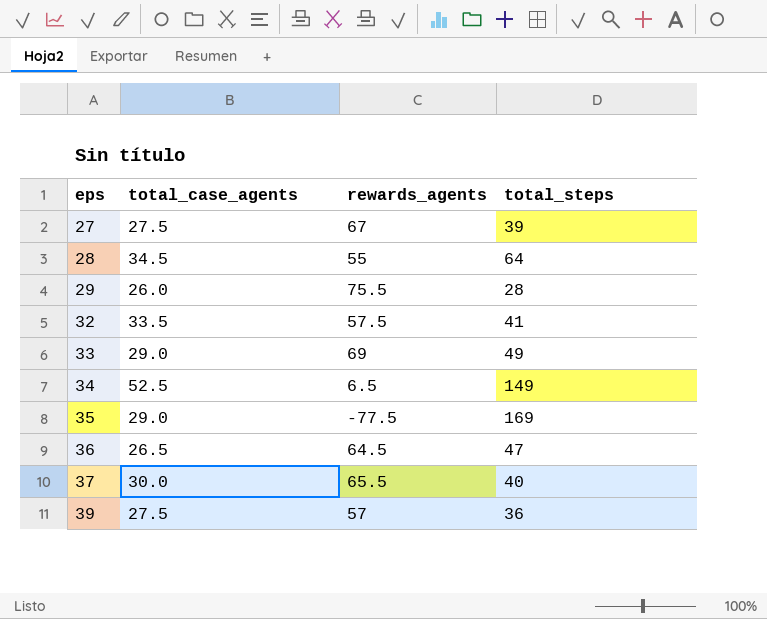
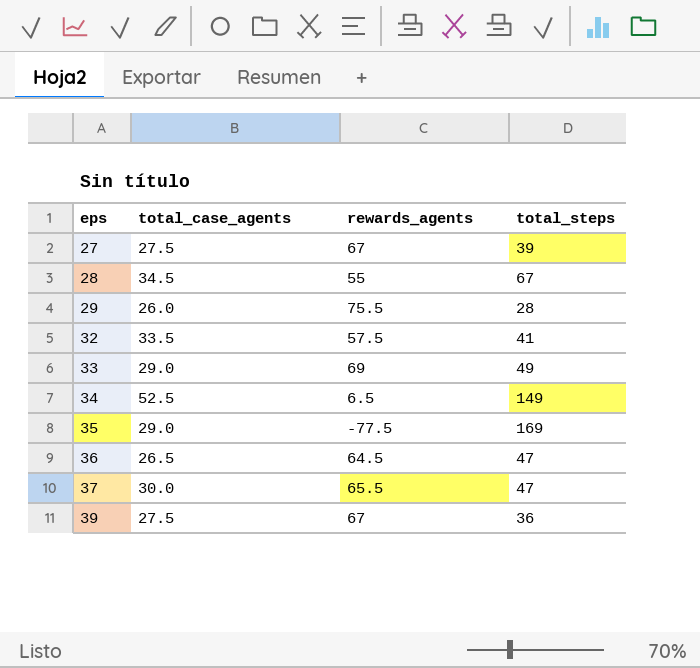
28 | total_steps: 64 -> 67
37 | total_steps: 40 -> 47
39 | rewards_agents: 57 -> 67

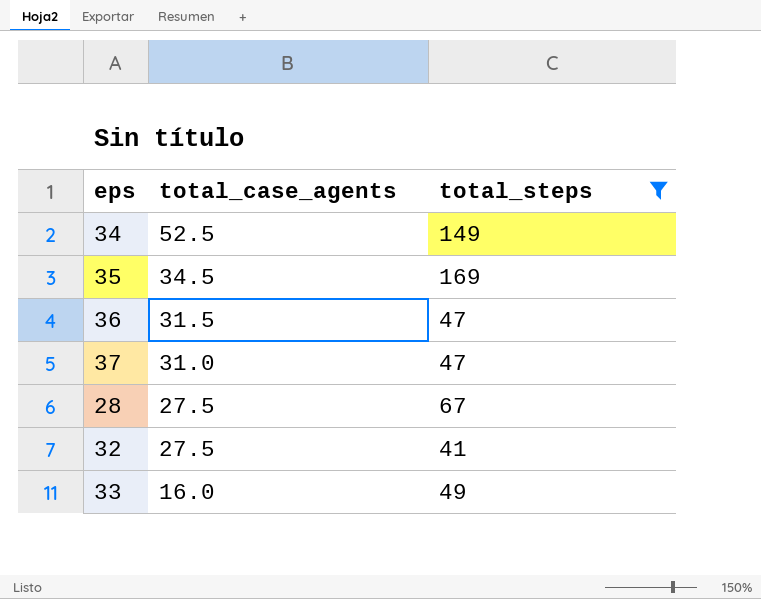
filter: none -> total_steps >= 41
row order: eps ascending -> total_case_agents descending
column rewards_agents | position: 3 -> none
35 | total_case_agents: 29.0 -> 34.5
36 | total_case_agents: 26.5 -> 31.5
37 | total_case_agents: 30.0 -> 31.0
28 | total_case_agents: 34.5 -> 27.5
32 | total_case_agents: 33.5 -> 27.5
33 | total_case_agents: 29.0 -> 16.0

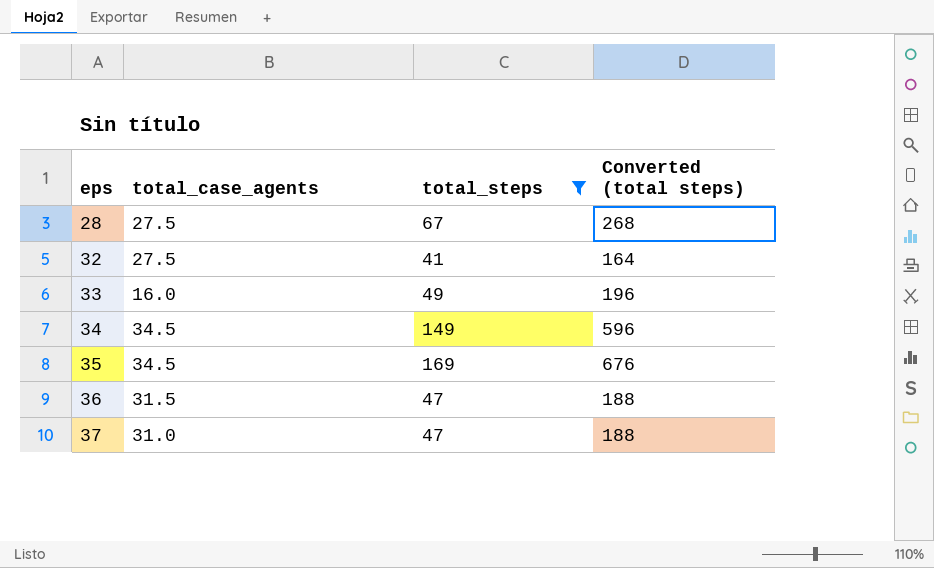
row order: total_case_agents descending -> eps ascending
column Converted (total steps) | formula: none -> [total_steps] * 4
34 | total_case_agents: 52.5 -> 34.5

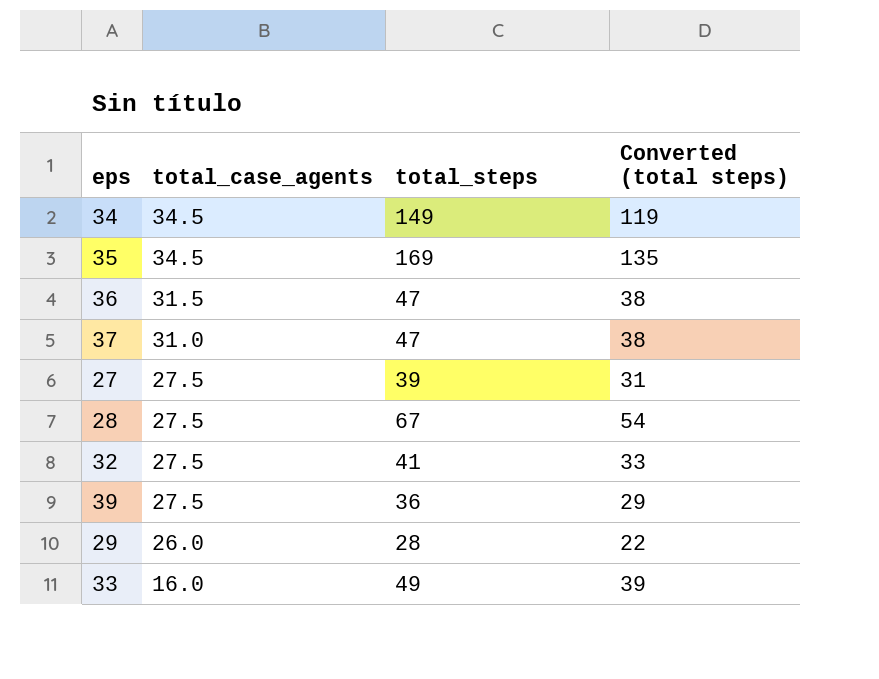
filter: total_steps >= 41 -> none
row order: eps ascending -> total_case_agents descending
column Converted (total steps) | formula: [total_steps] * 4 -> [total_steps] * 0.8

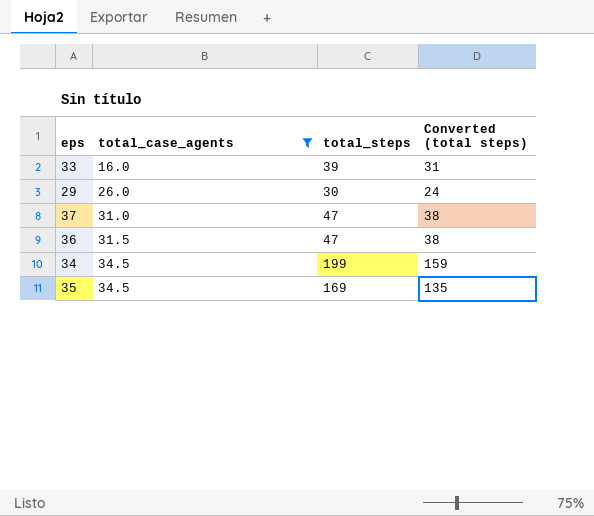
filter: none -> total_case_agents != 27.5
row order: total_case_agents descending -> total_case_agents ascending
33 | total_steps: 49 -> 39
33 | Converted (total steps): 39 -> 31
29 | total_steps: 28 -> 30
29 | Converted (total steps): 22 -> 24
34 | total_steps: 149 -> 199
34 | Converted (total steps): 119 -> 159

